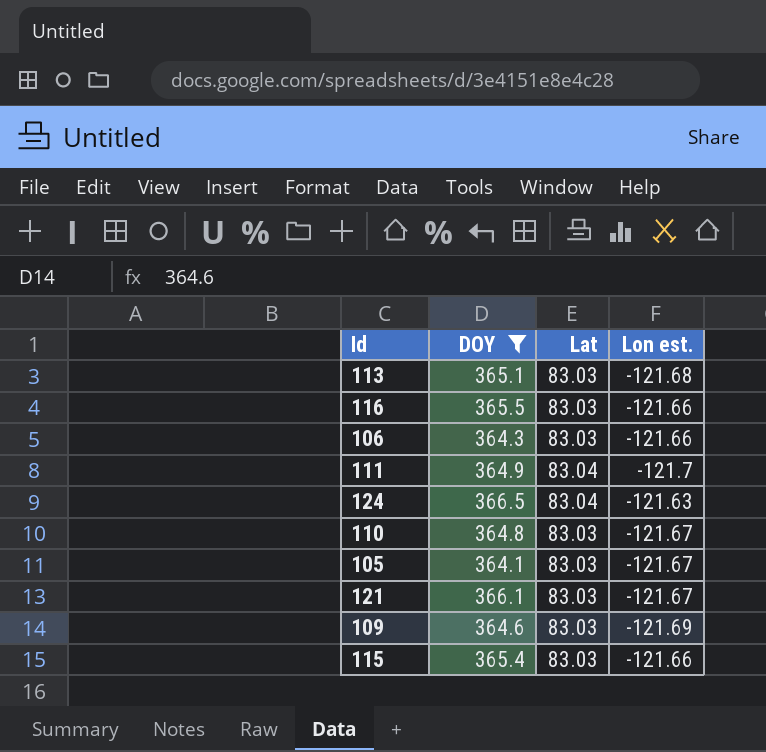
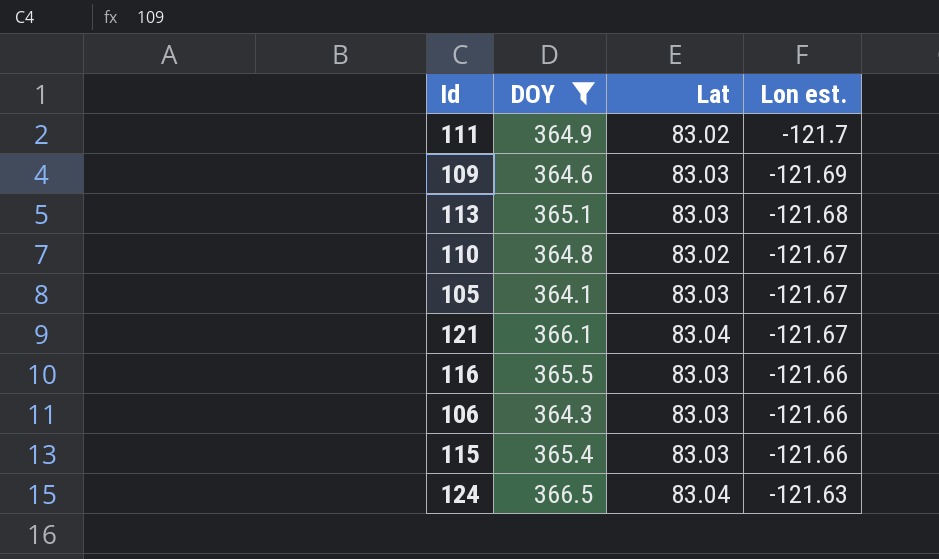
row order: none -> Lon est. ascending
111 | Lat: 83.04 -> 83.02
110 | Lat: 83.03 -> 83.02
121 | Lat: 83.03 -> 83.04

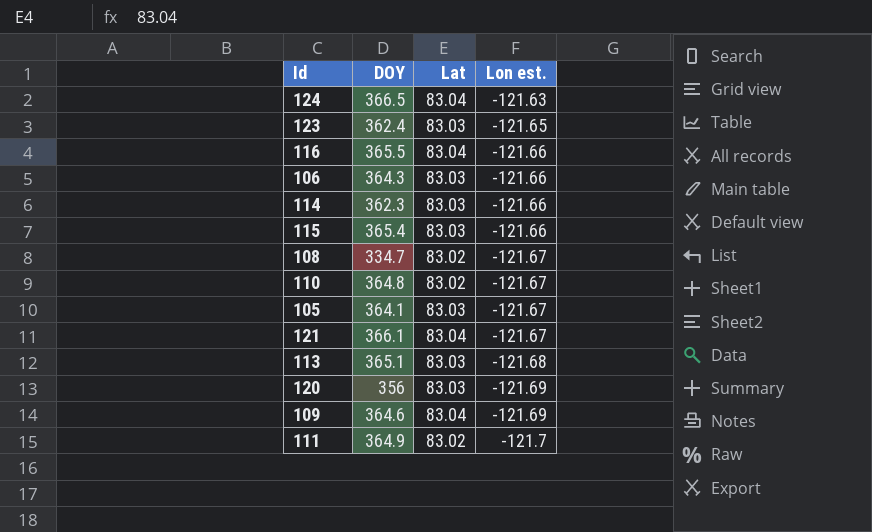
filter: DOY >= 364.1 -> none
row order: Lon est. ascending -> Lon est. descending
116 | Lat: 83.03 -> 83.04
109 | Lat: 83.03 -> 83.04

